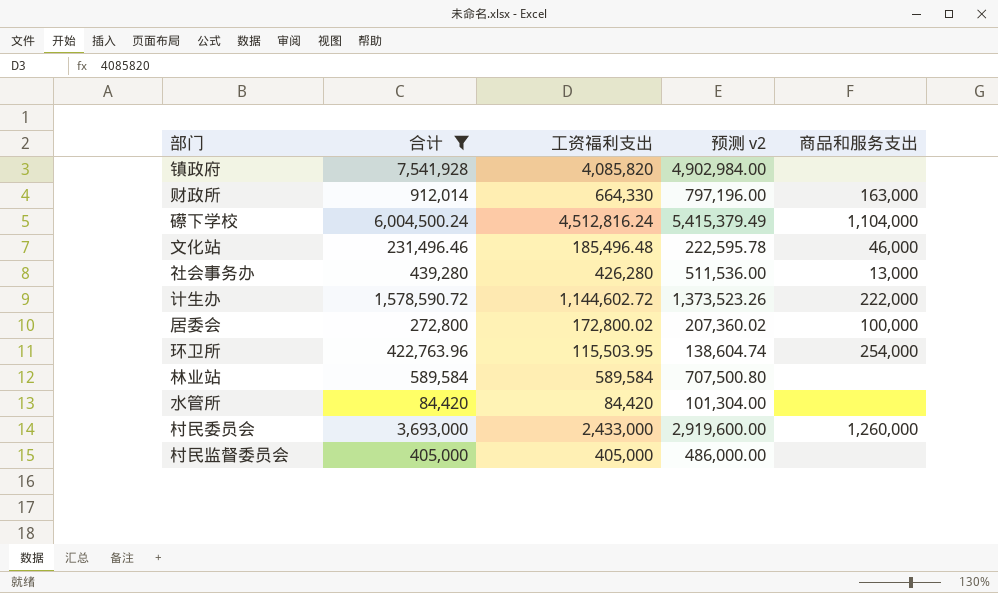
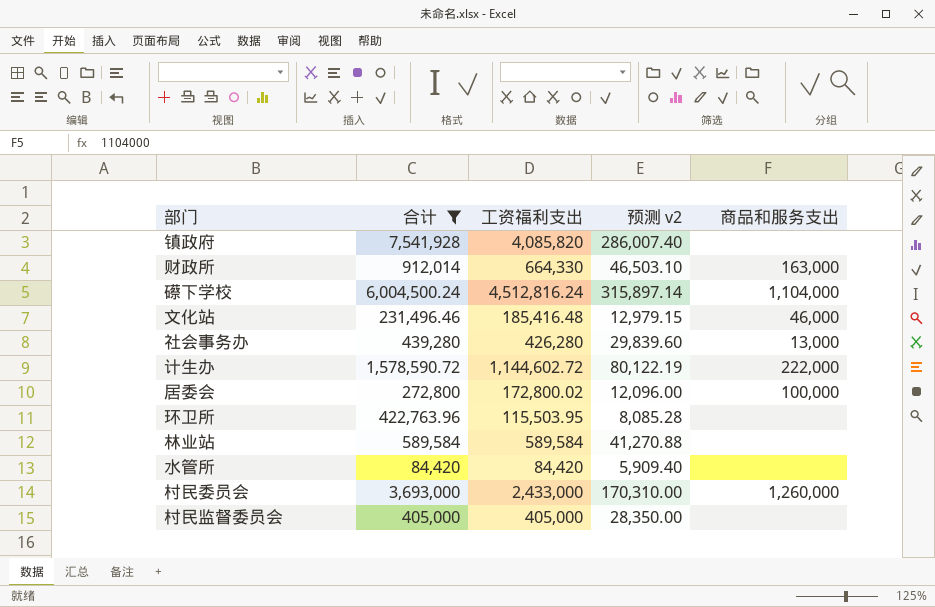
column 预测 v2 | formula: [工资福利支出] * 1.2 -> [工资福利支出] * 0.07
文化站 | 工资福利支出: 185,496.48 -> 185,416.48
环卫所 | 商品和服务支出: 254,000 -> none

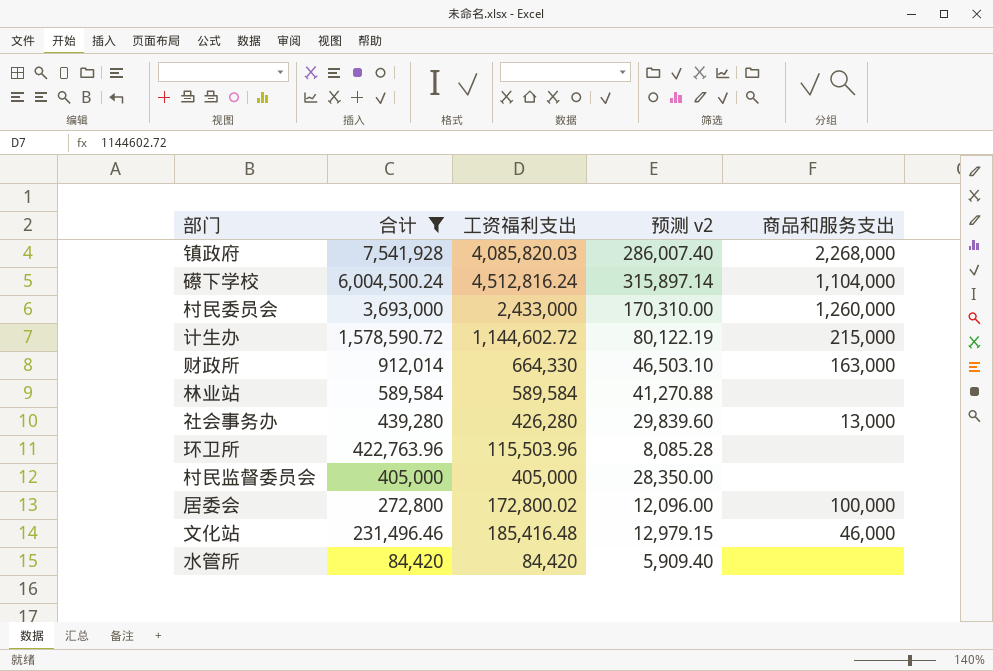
row order: none -> 合计 descending
镇政府 | 工资福利支出: 4,085,820 -> 4,085,820.03
镇政府 | 商品和服务支出: none -> 2,268,000
计生办 | 商品和服务支出: 222,000 -> 215,000
环卫所 | 工资福利支出: 115,503.95 -> 115,503.96

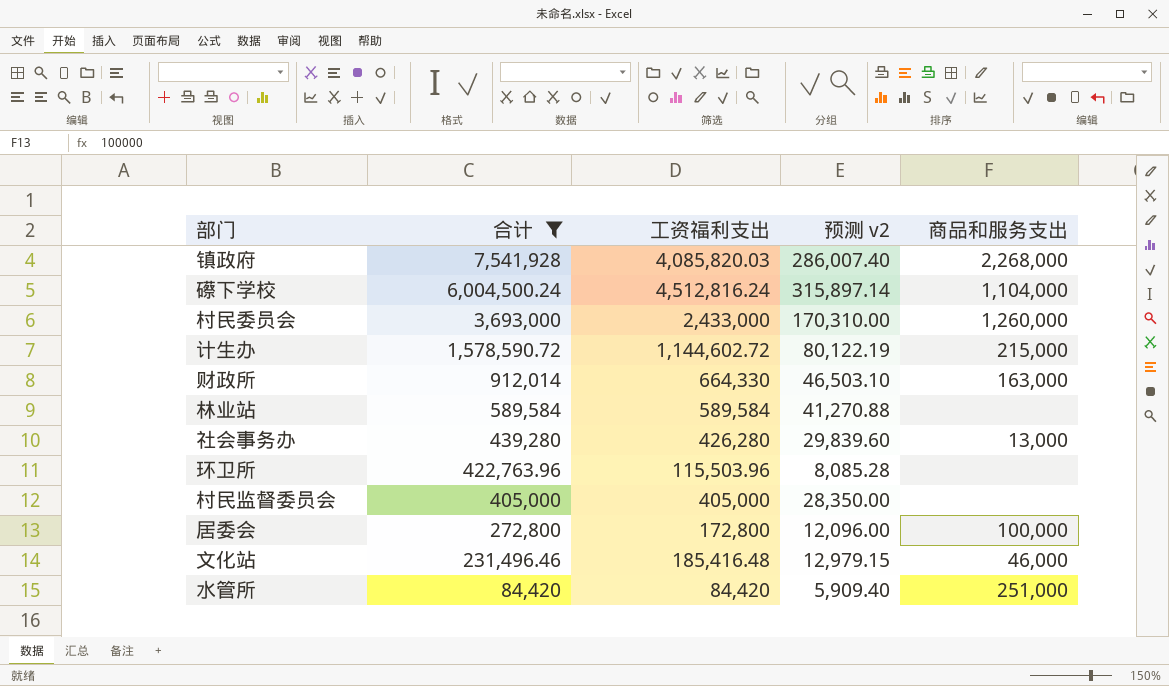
居委会 | 工资福利支出: 172,800.02 -> 172,800
水管所 | 商品和服务支出: none -> 251,000

